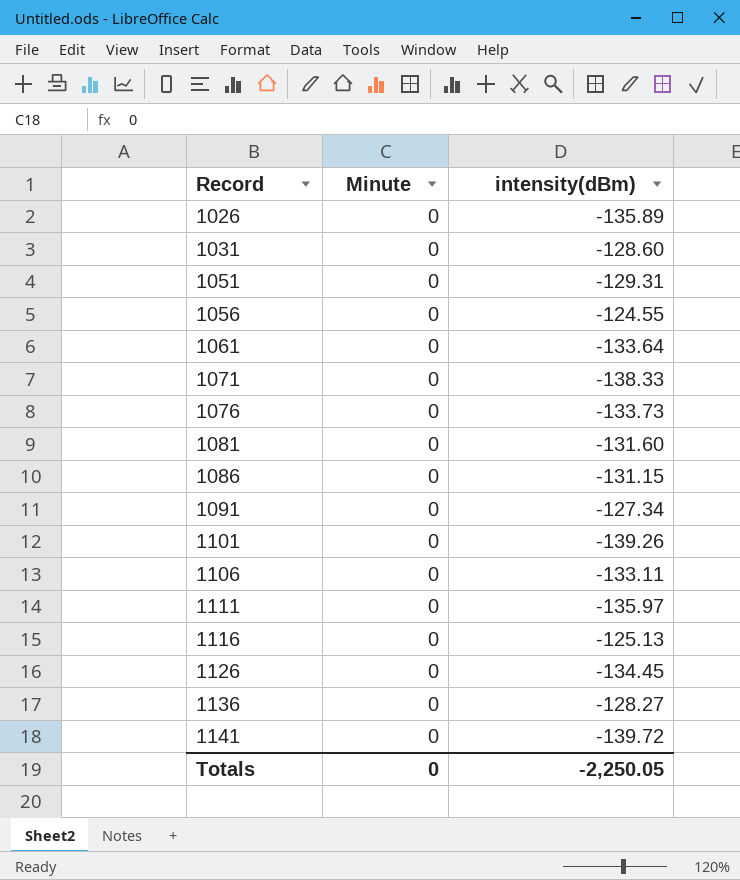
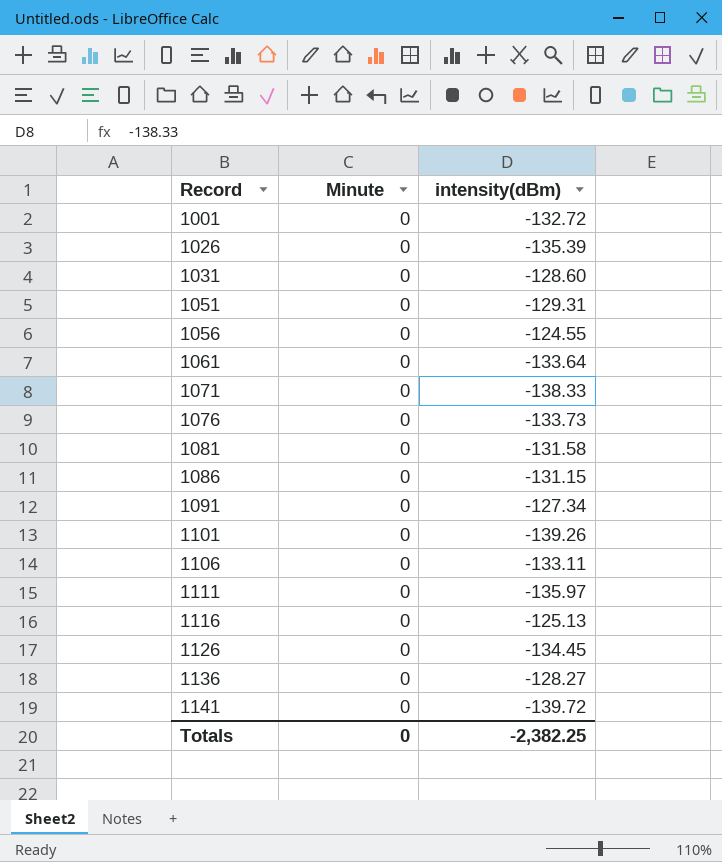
row 1001: none -> 0 | -132.72
1026 | intensity(dBm): -135.89 -> -135.39
1081 | intensity(dBm): -131.60 -> -131.58
Totals | intensity(dBm): -2,250.05 -> -2,382.25

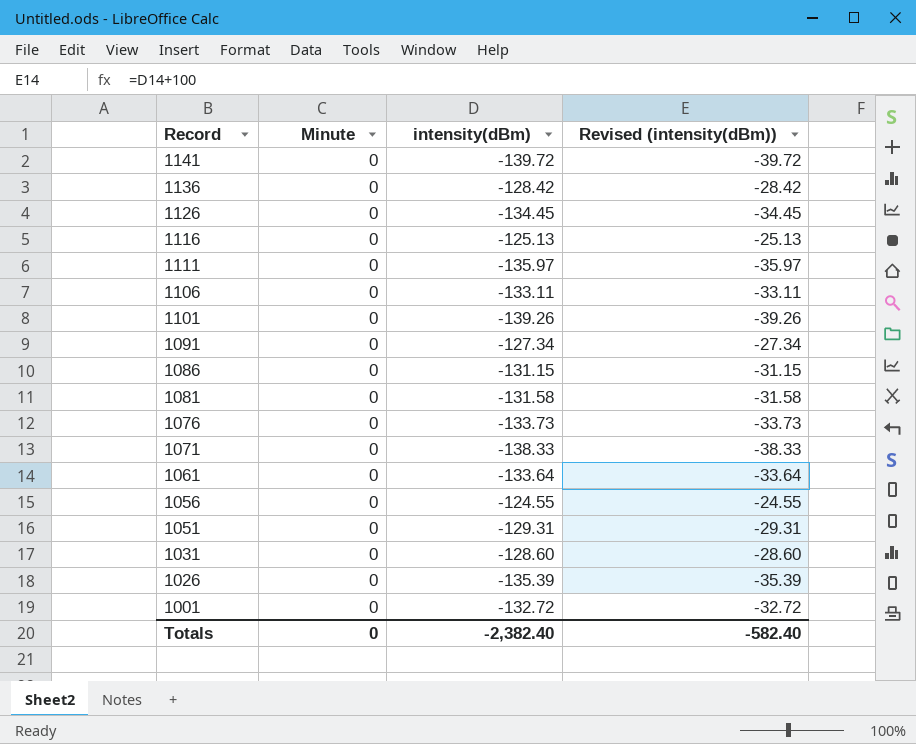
row order: Record ascending -> Record descending
column Revised (intensity(dBm)) | formula: none -> [intensity(dBm)] + 100
1136 | intensity(dBm): -128.27 -> -128.42
Totals | intensity(dBm): -2,382.25 -> -2,382.40

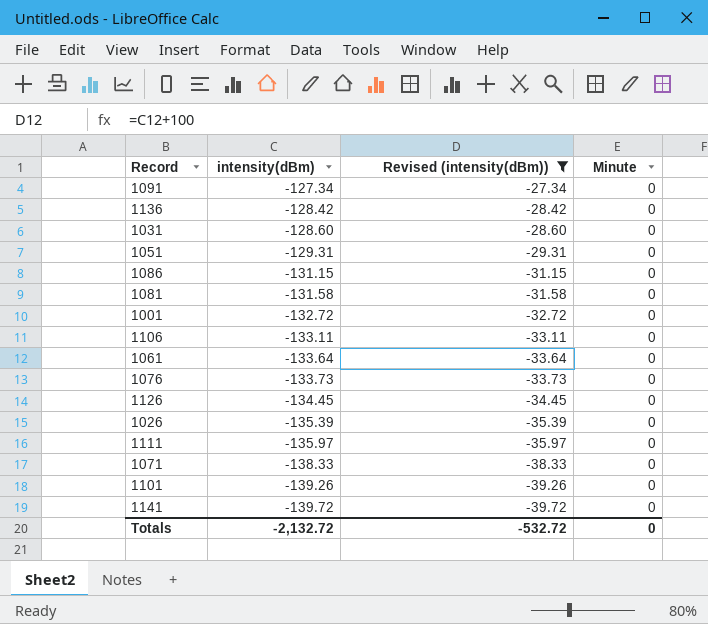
filter: none -> Revised (intensity(dBm)) <= -27.34
row order: Record descending -> intensity(dBm) descending
column Minute | position: 2 -> 4
Totals | intensity(dBm): -2,382.40 -> -2,132.72
Totals | Revised (intensity(dBm)): -582.40 -> -532.72

